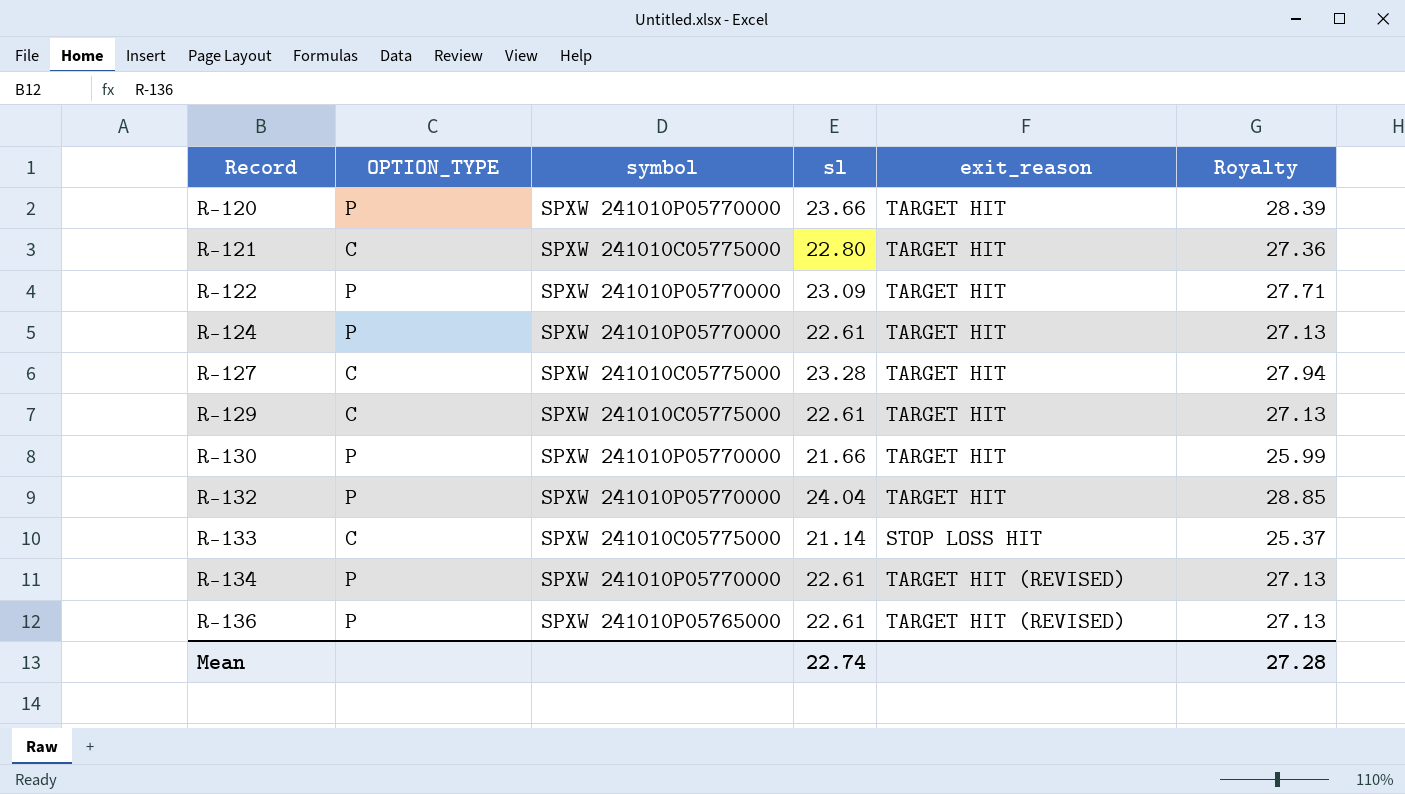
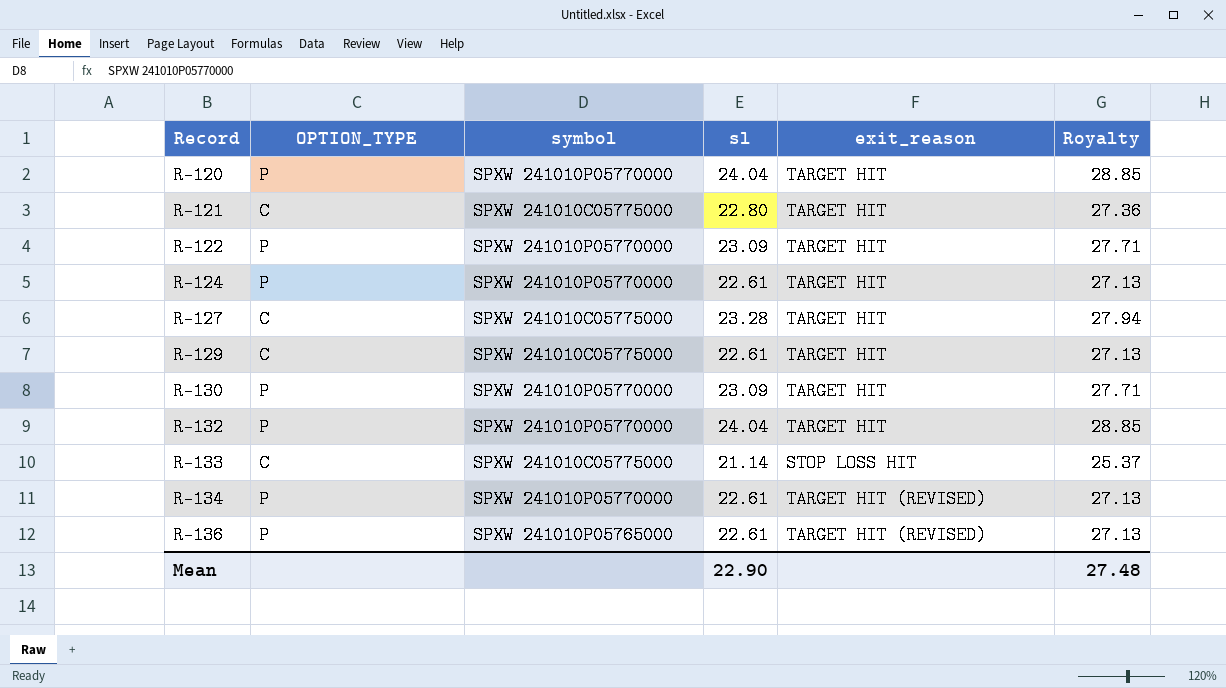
R-120 | sl: 23.66 -> 24.04
R-120 | Royalty: 28.39 -> 28.85
R-130 | sl: 21.66 -> 23.09
R-130 | Royalty: 25.99 -> 27.71
Mean | sl: 22.74 -> 22.90
Mean | Royalty: 27.28 -> 27.48

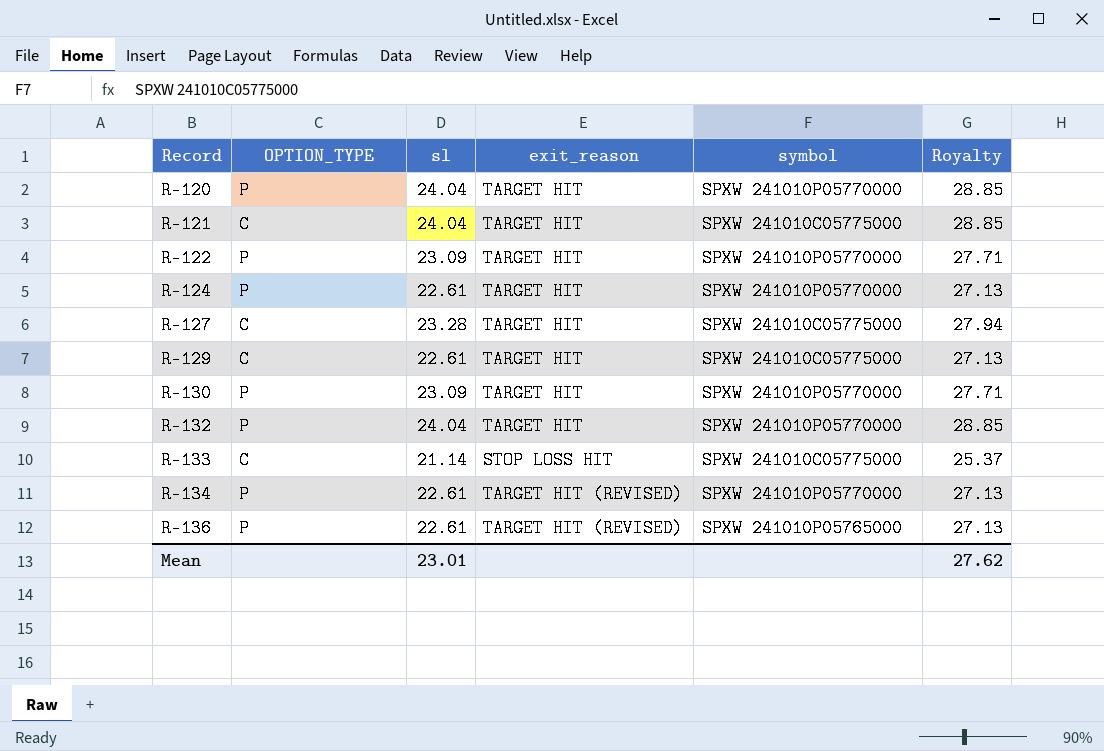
column symbol | position: 3 -> 5
R-121 | sl: 22.80 -> 24.04
R-121 | Royalty: 27.36 -> 28.85
Mean | sl: 22.90 -> 23.01
Mean | Royalty: 27.48 -> 27.62

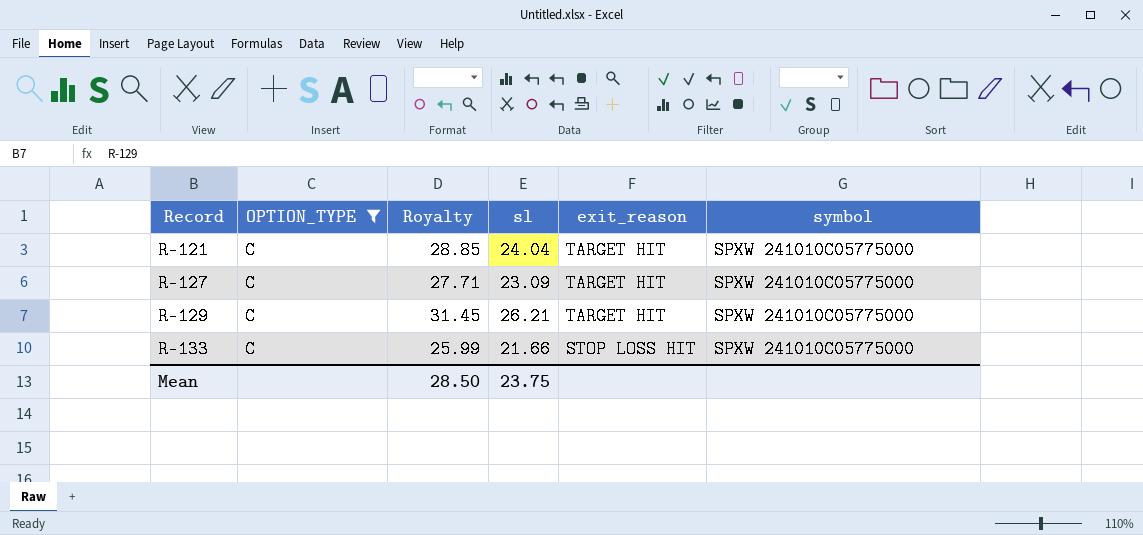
filter: none -> OPTION_TYPE = C
column Royalty | position: 6 -> 3
R-127 | Royalty: 27.94 -> 27.71
R-127 | sl: 23.28 -> 23.09
R-129 | Royalty: 27.13 -> 31.45
R-129 | sl: 22.61 -> 26.21
R-133 | Royalty: 25.37 -> 25.99
R-133 | sl: 21.14 -> 21.66
Mean | Royalty: 27.62 -> 28.50
Mean | sl: 23.01 -> 23.75

